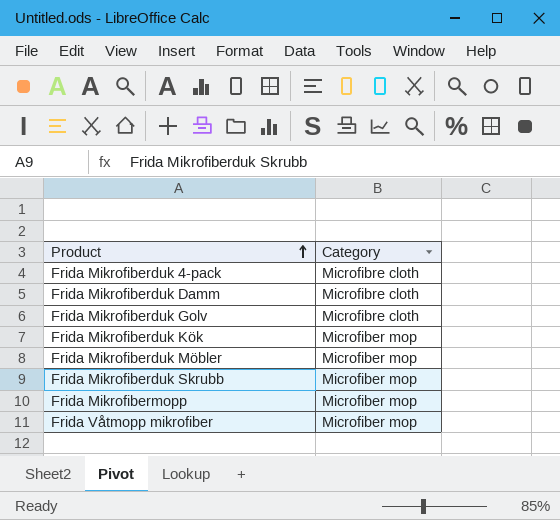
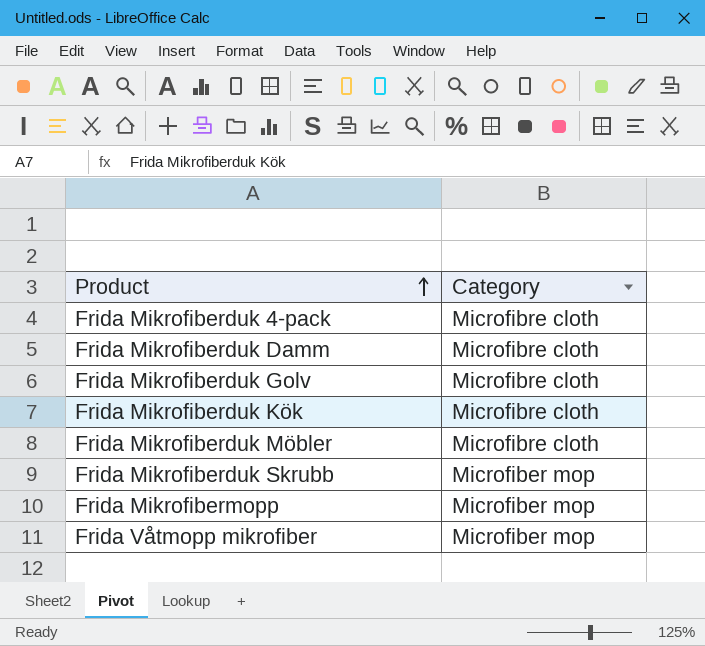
Frida Mikrofiberduk Kök | Category: Microfiber mop -> Microfibre cloth
Frida Mikrofiberduk Möbler | Category: Microfiber mop -> Microfibre cloth

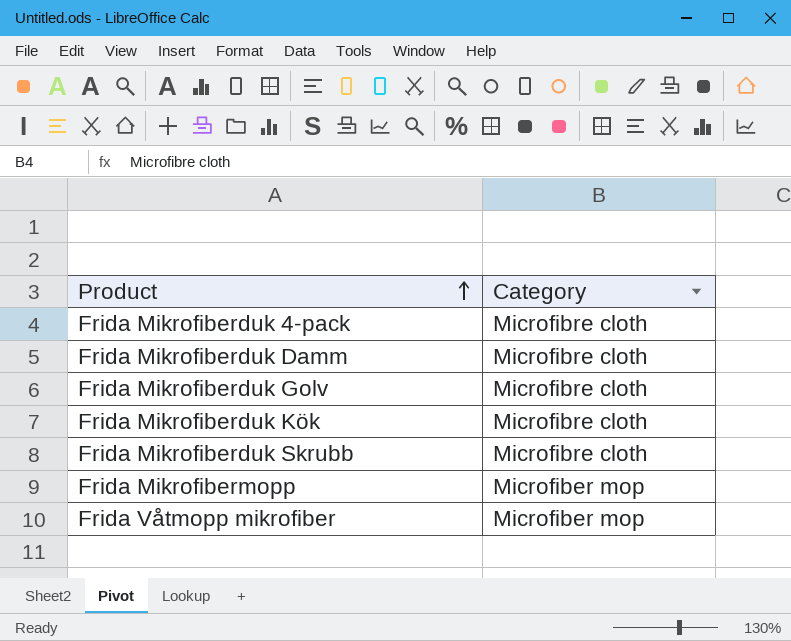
row Frida Mikrofiberduk Möbler: Microfibre cloth -> none
Frida Mikrofiberduk Skrubb | Category: Microfiber mop -> Microfibre cloth

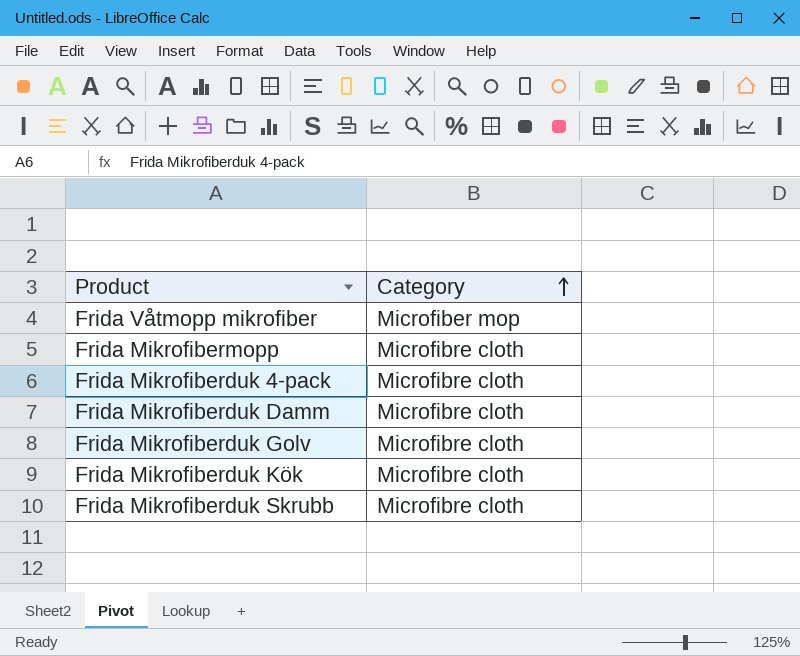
row order: Product ascending -> Category ascending
Frida Mikrofibermopp | Category: Microfiber mop -> Microfibre cloth

